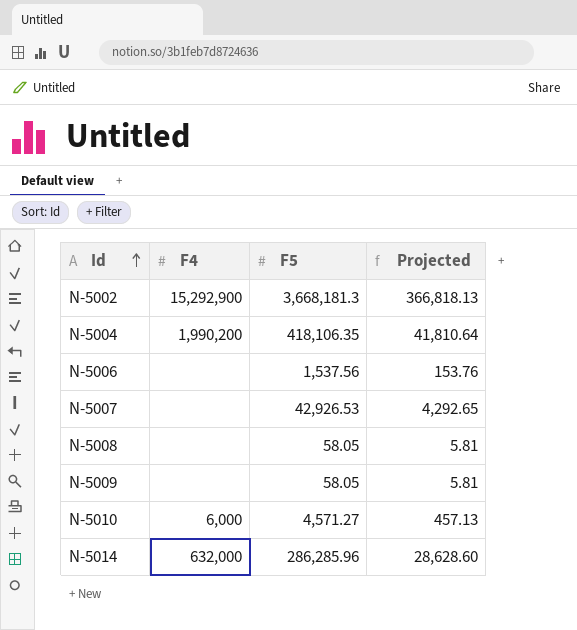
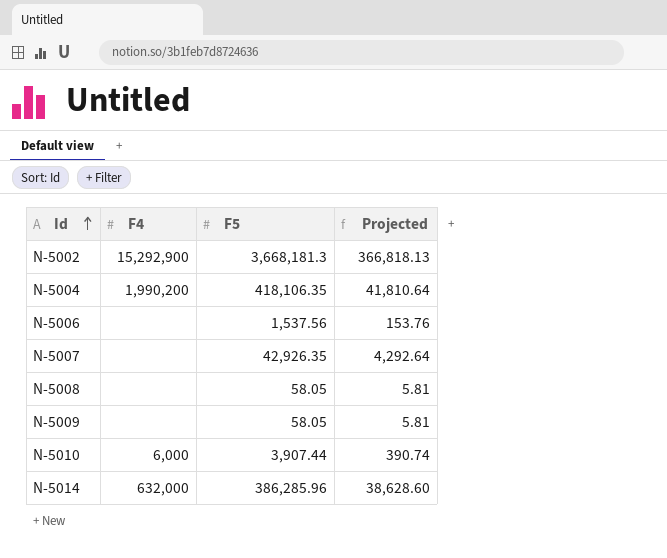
N-5007 | F5: 42,926.53 -> 42,926.35
N-5007 | Projected: 4,292.65 -> 4,292.64
N-5010 | F5: 4,571.27 -> 3,907.44
N-5010 | Projected: 457.13 -> 390.74
N-5014 | F5: 286,285.96 -> 386,285.96
N-5014 | Projected: 28,628.60 -> 38,628.60

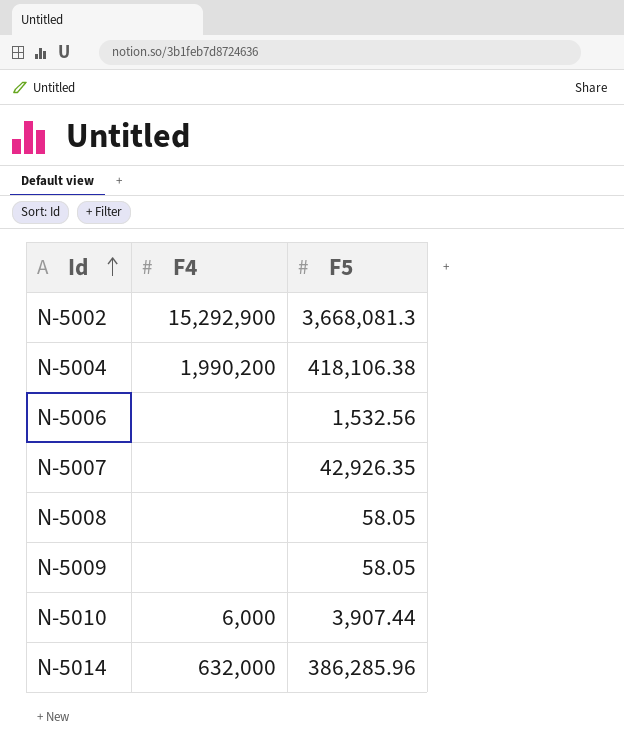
column Projected | formula: [F5] * 0.1 -> none
N-5002 | F5: 3,668,181.3 -> 3,668,081.3
N-5004 | F5: 418,106.35 -> 418,106.38
N-5006 | F5: 1,537.56 -> 1,532.56

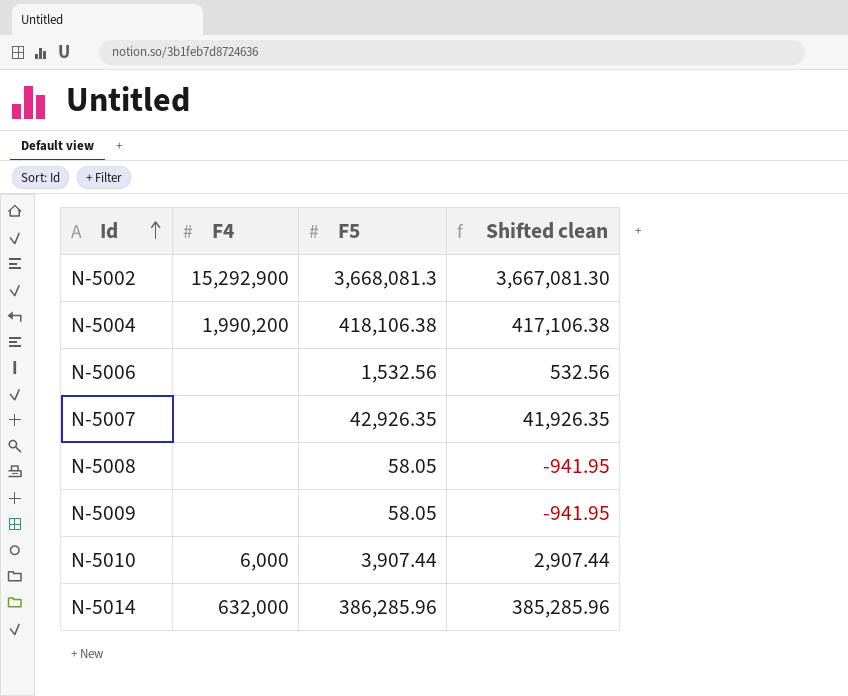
column Shifted clean | formula: none -> [F5] - 1000

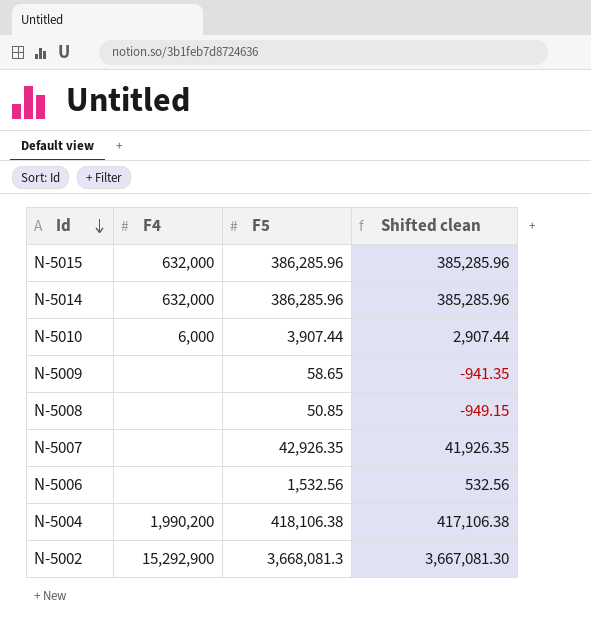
row order: Id ascending -> Id descending
row N-5015: none -> 632,000 | 386,285.96 | 385,285.96
N-5009 | F5: 58.05 -> 58.65
N-5009 | Shifted clean: -941.95 -> -941.35
N-5008 | F5: 58.05 -> 50.85
N-5008 | Shifted clean: -941.95 -> -949.15

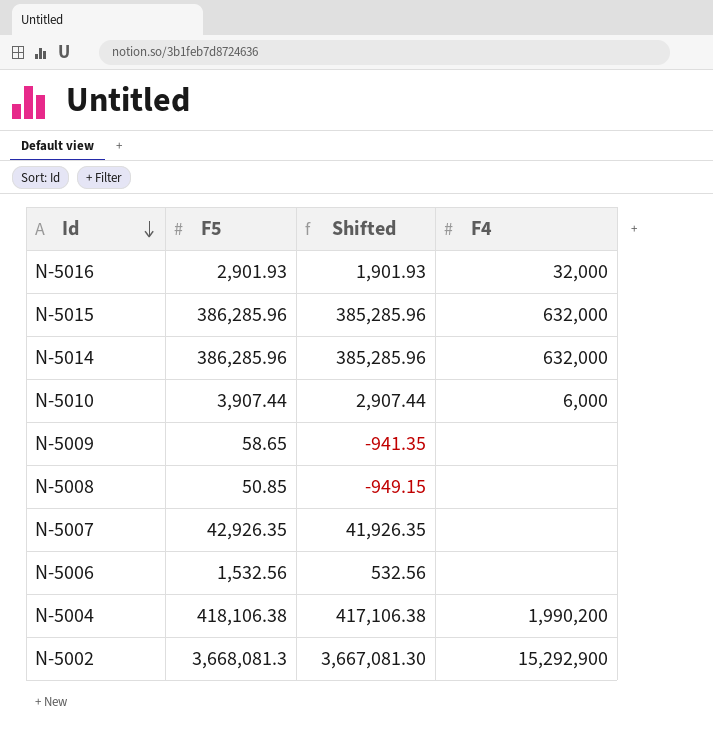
column name: Shifted clean -> Shifted
column F4 | position: 2 -> 4
row N-5016: none -> 2,901.93 | 1,901.93 | 32,000

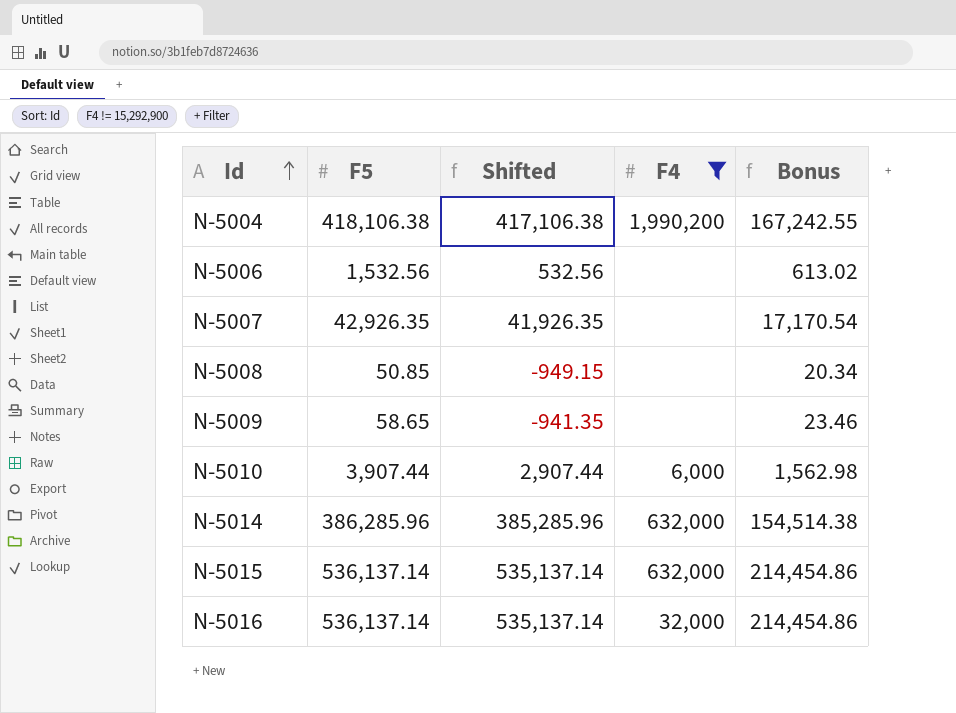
filter: none -> F4 != 15,292,900
row order: Id descending -> Id ascending
column Bonus | formula: none -> [F5] * 0.4
N-5015 | F5: 386,285.96 -> 536,137.14
N-5015 | Shifted: 385,285.96 -> 535,137.14
N-5016 | F5: 2,901.93 -> 536,137.14
N-5016 | Shifted: 1,901.93 -> 535,137.14

